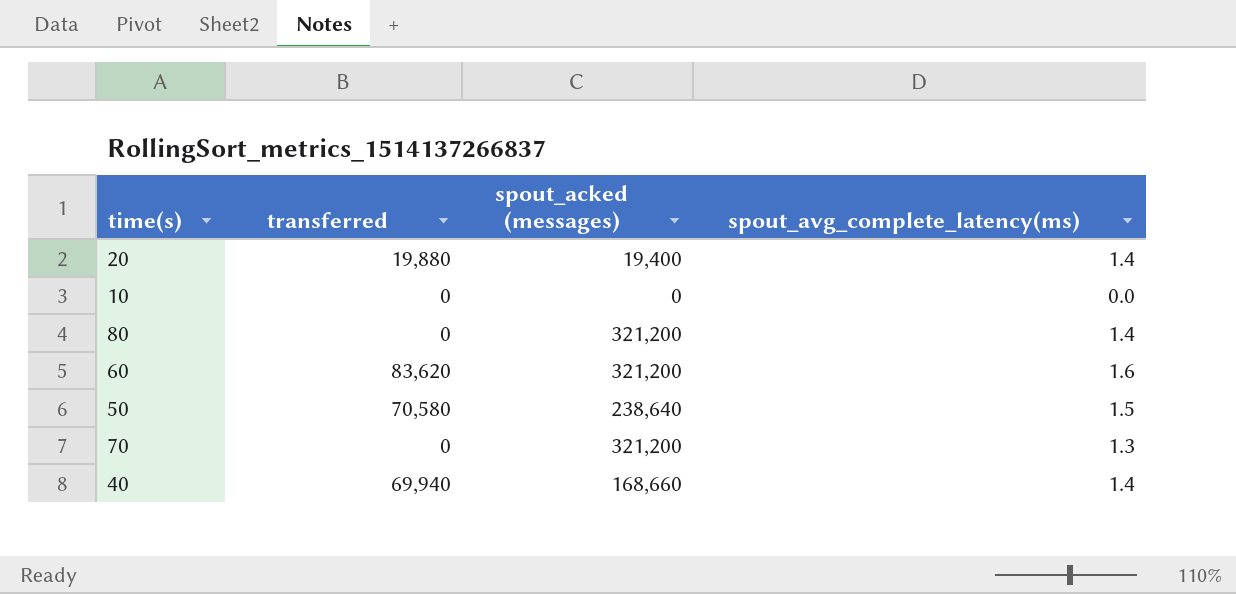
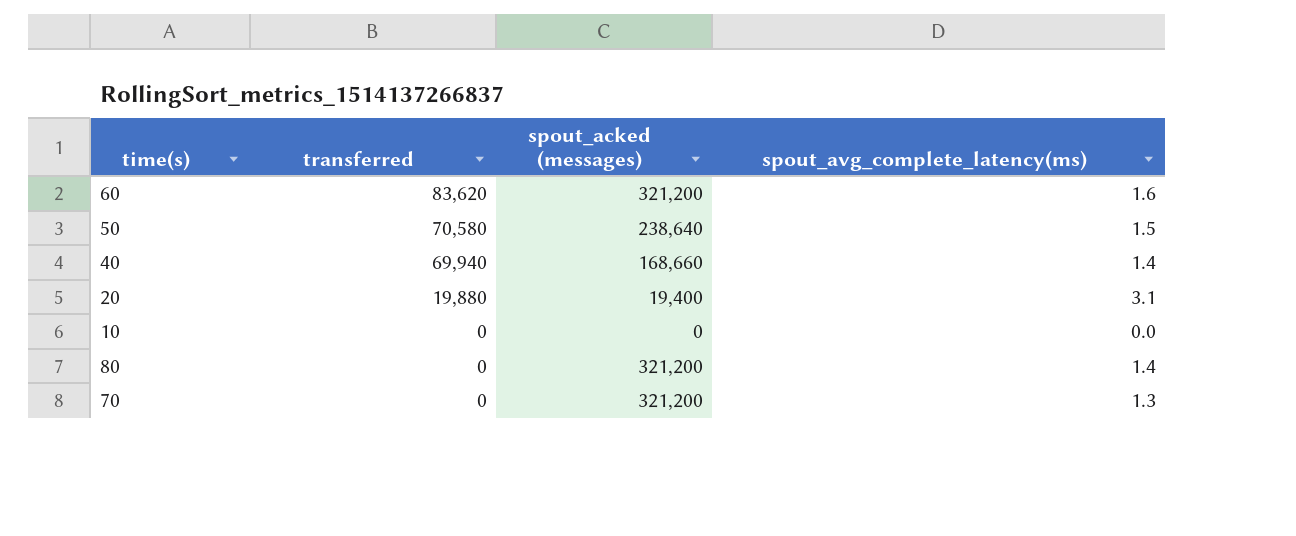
row order: none -> transferred descending
20 | spout_avg_complete_latency(ms): 1.4 -> 3.1

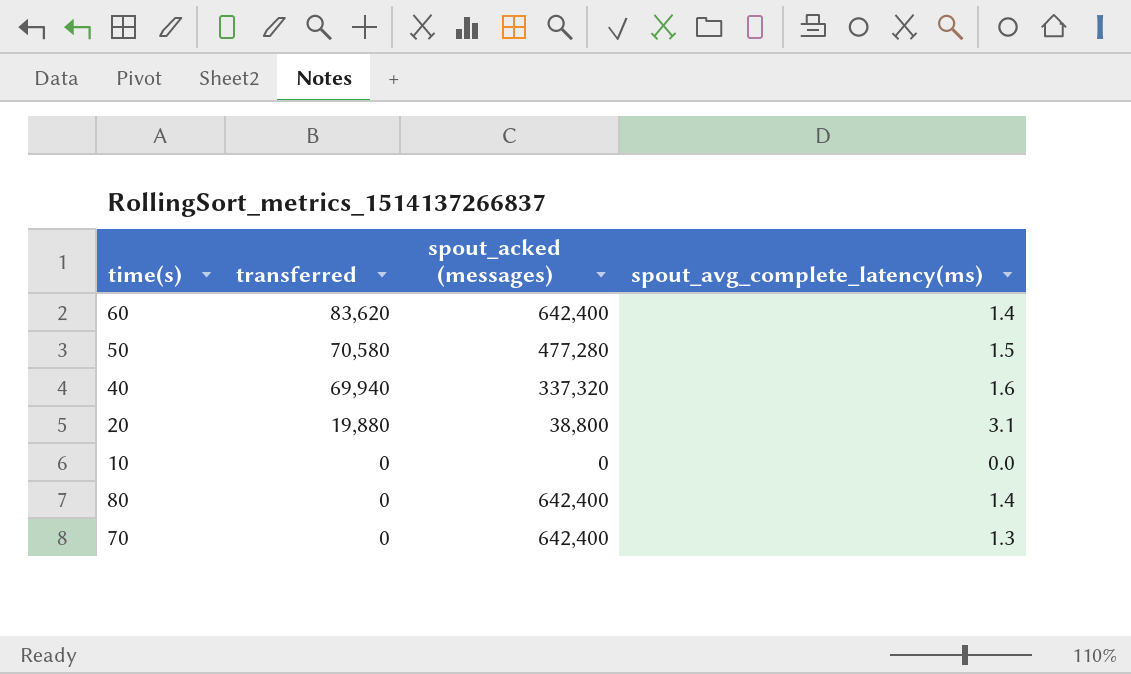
60 | spout_acked (messages): 321,200 -> 642,400
60 | spout_avg_complete_latency(ms): 1.6 -> 1.4
50 | spout_acked (messages): 238,640 -> 477,280
40 | spout_acked (messages): 168,660 -> 337,320
40 | spout_avg_complete_latency(ms): 1.4 -> 1.6
20 | spout_acked (messages): 19,400 -> 38,800
80 | spout_acked (messages): 321,200 -> 642,400
70 | spout_acked (messages): 321,200 -> 642,400

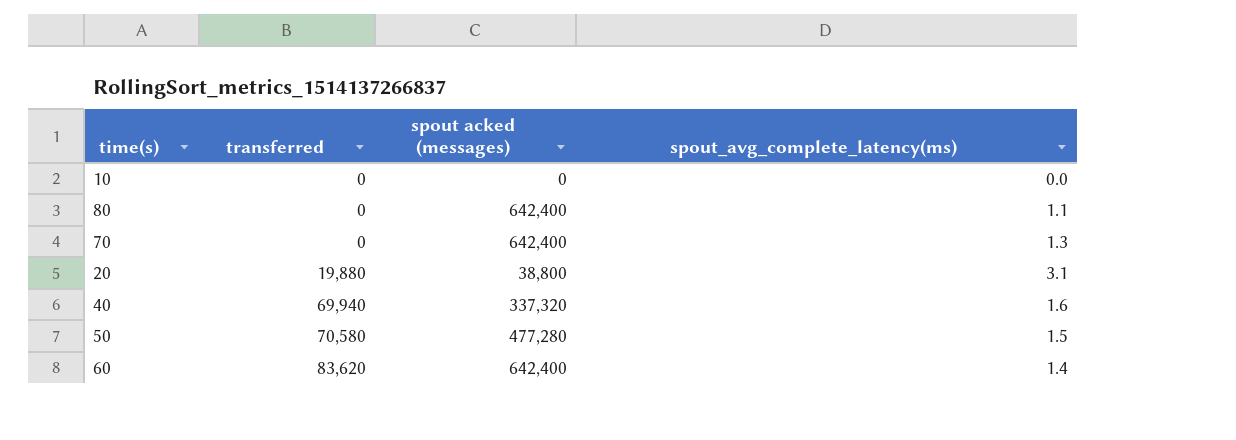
row order: transferred descending -> transferred ascending
column name: spout_acked (messages) -> spout acked (messages)
80 | spout_avg_complete_latency(ms): 1.4 -> 1.1

